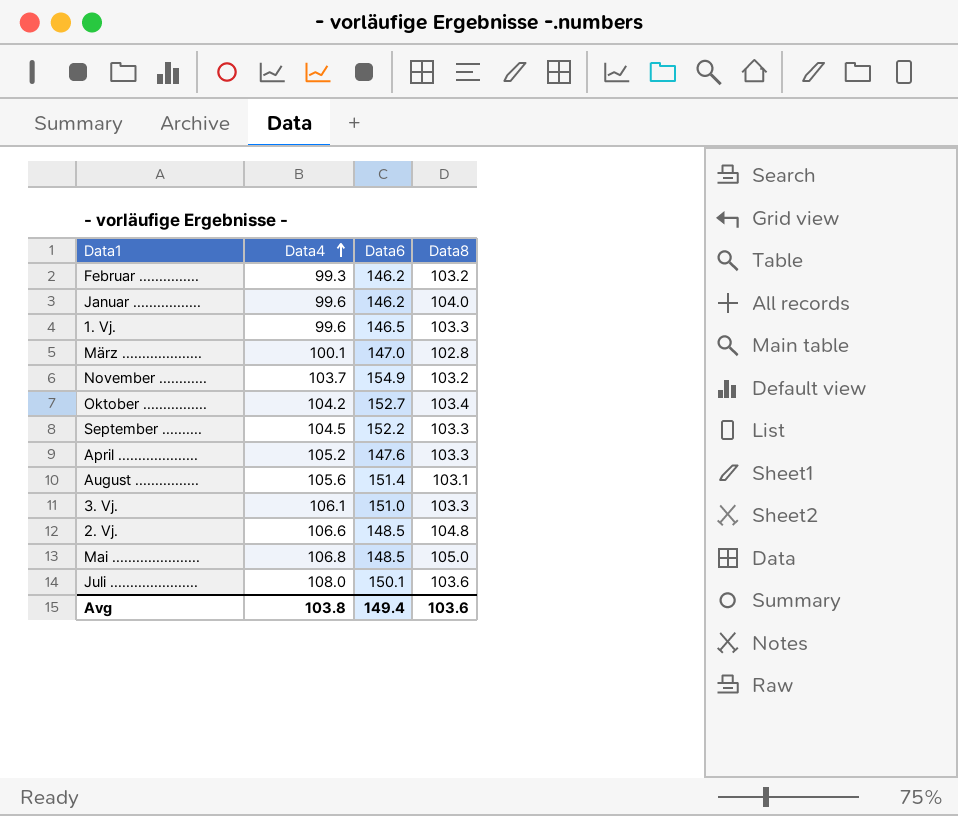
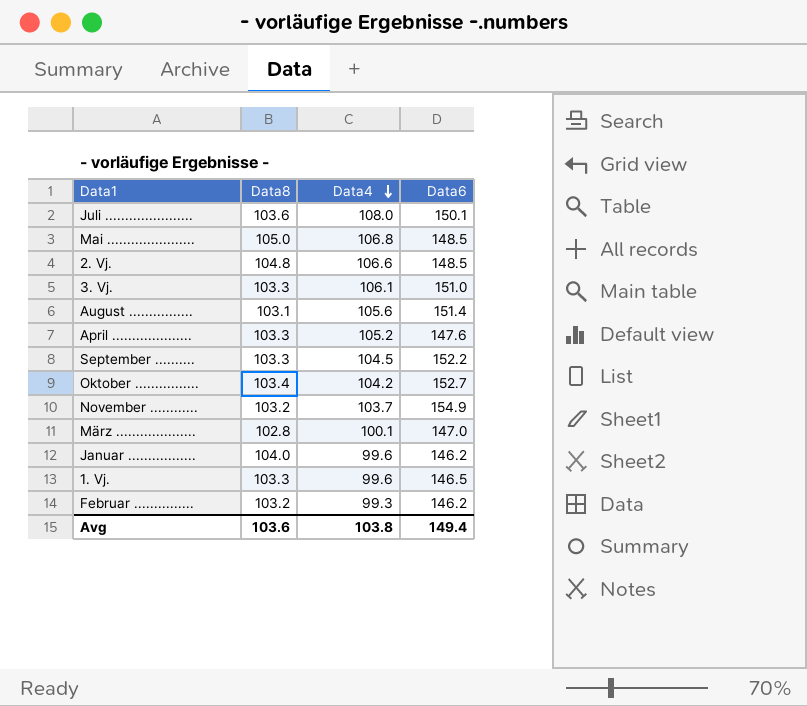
row order: Data4 ascending -> Data4 descending
column Data8 | position: 4 -> 2

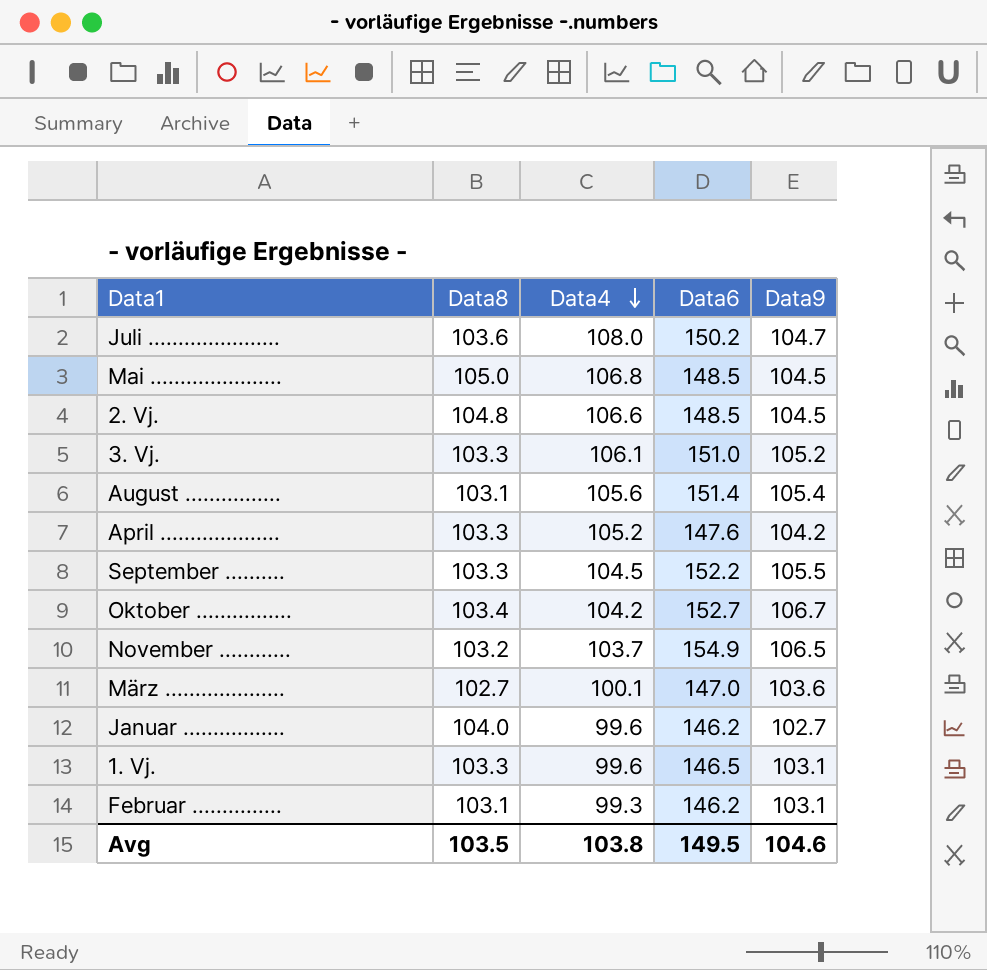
column Data9 | position: none -> 5
Juli ...................... | Data6: 150.1 -> 150.2
März .................... | Data8: 102.8 -> 102.7
Februar ............... | Data8: 103.2 -> 103.1
Avg | Data8: 103.6 -> 103.5
Avg | Data6: 149.4 -> 149.5

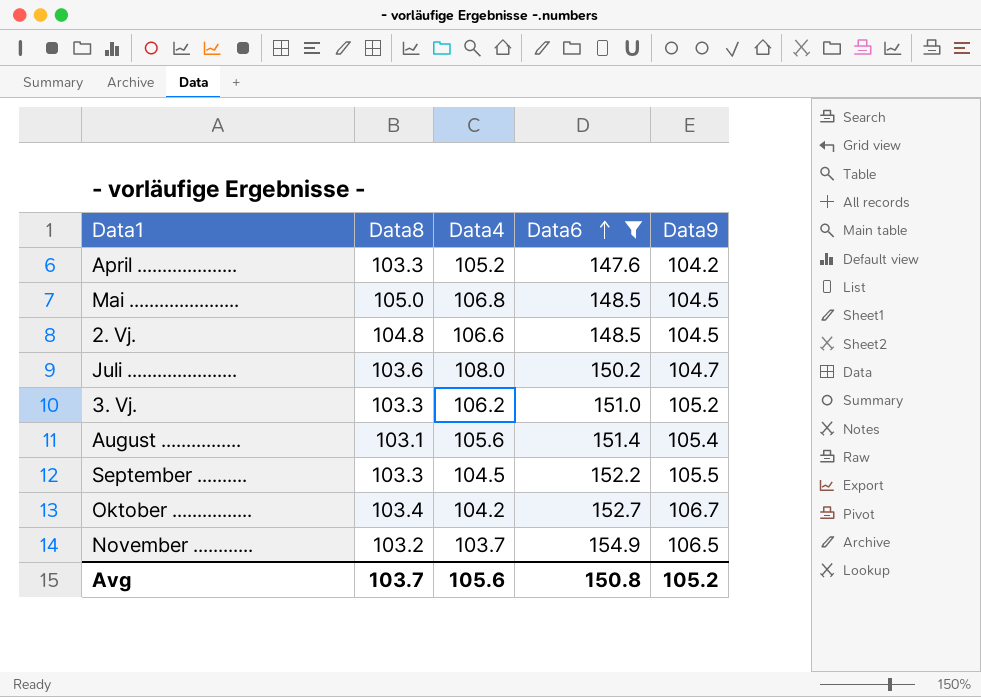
filter: none -> Data6 >= 147.6
row order: Data4 descending -> Data6 ascending
3. Vj. | Data4: 106.1 -> 106.2
Avg | Data8: 103.5 -> 103.7
Avg | Data4: 103.8 -> 105.6
Avg | Data6: 149.5 -> 150.8
Avg | Data9: 104.6 -> 105.2

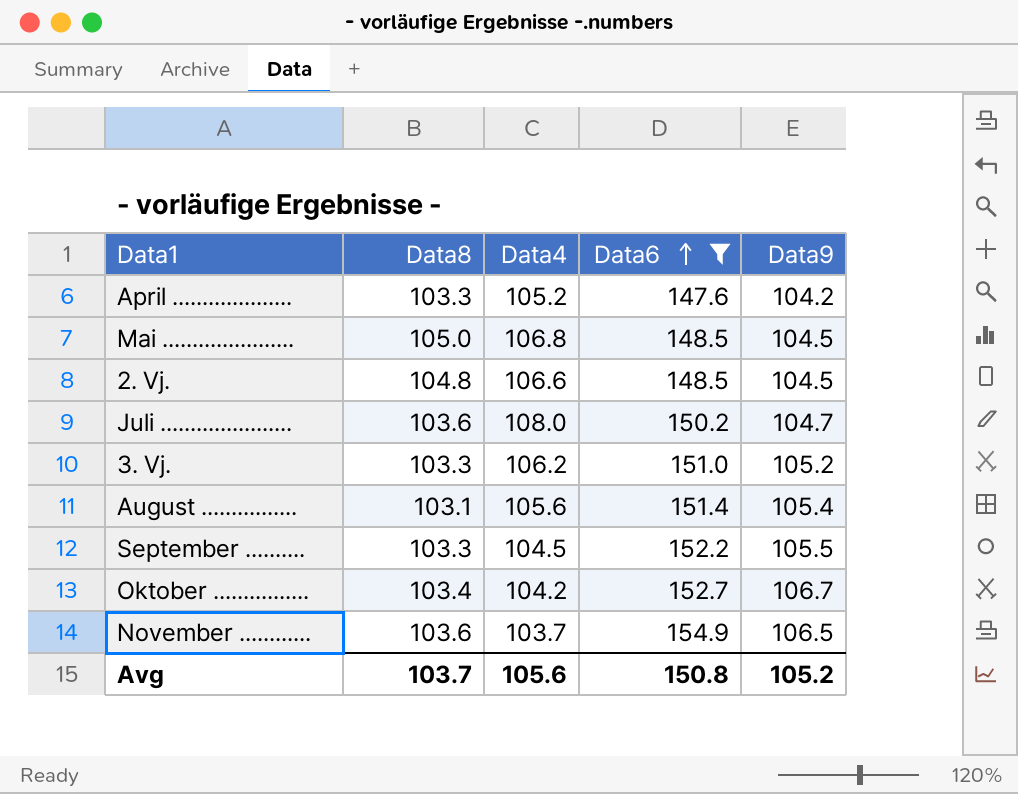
November ............ | Data8: 103.2 -> 103.6

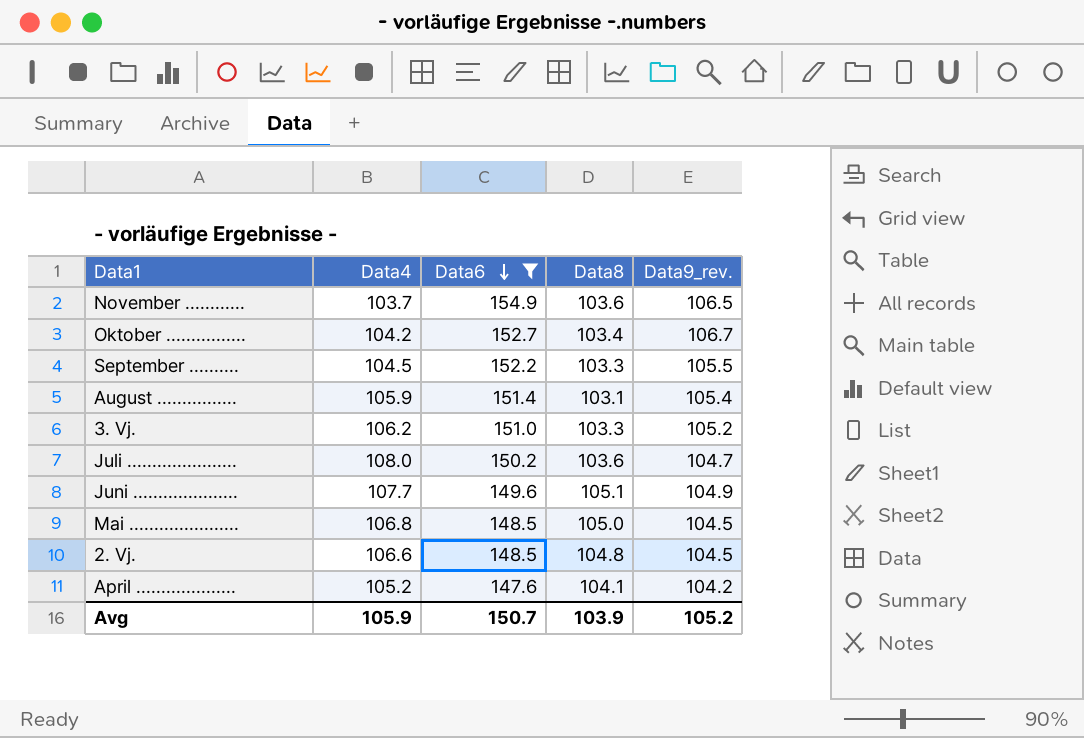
row order: Data6 ascending -> Data6 descending
column Data8 | position: 2 -> 4
column name: Data9 -> Data9_rev.
August ................ | Data4: 105.6 -> 105.9
row Juni .....................: none -> 107.7 | 149.6 | 105.1 | 104.9
April .................... | Data8: 103.3 -> 104.1
Avg | Data4: 105.6 -> 105.9
Avg | Data6: 150.8 -> 150.7
Avg | Data8: 103.7 -> 103.9

